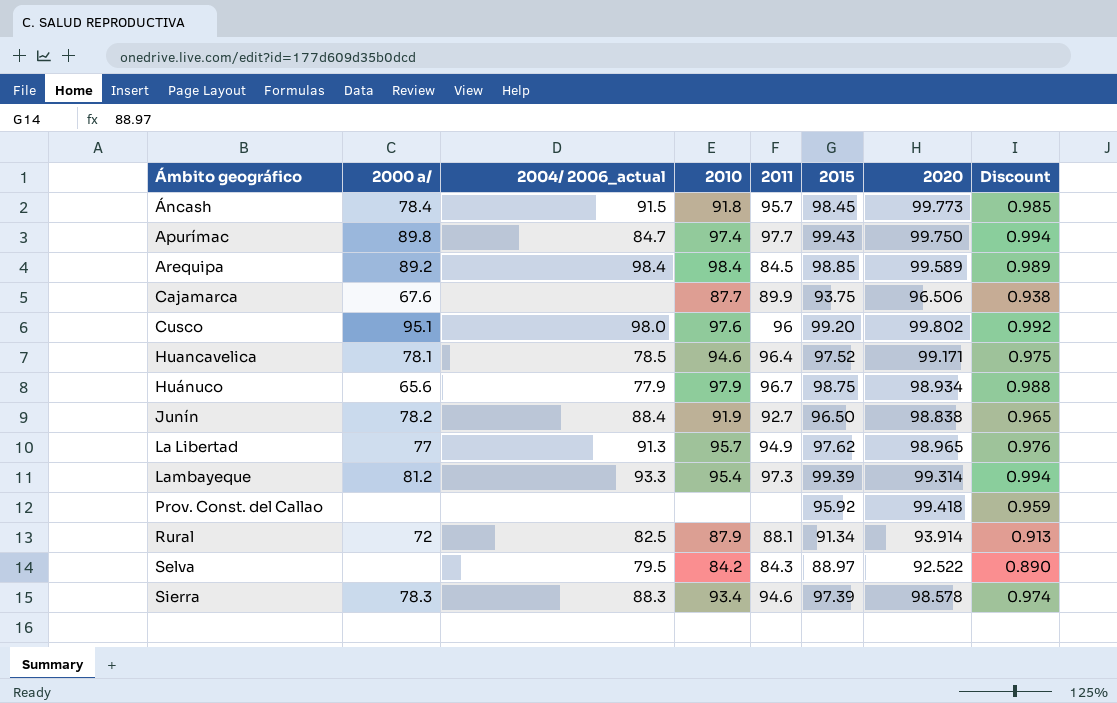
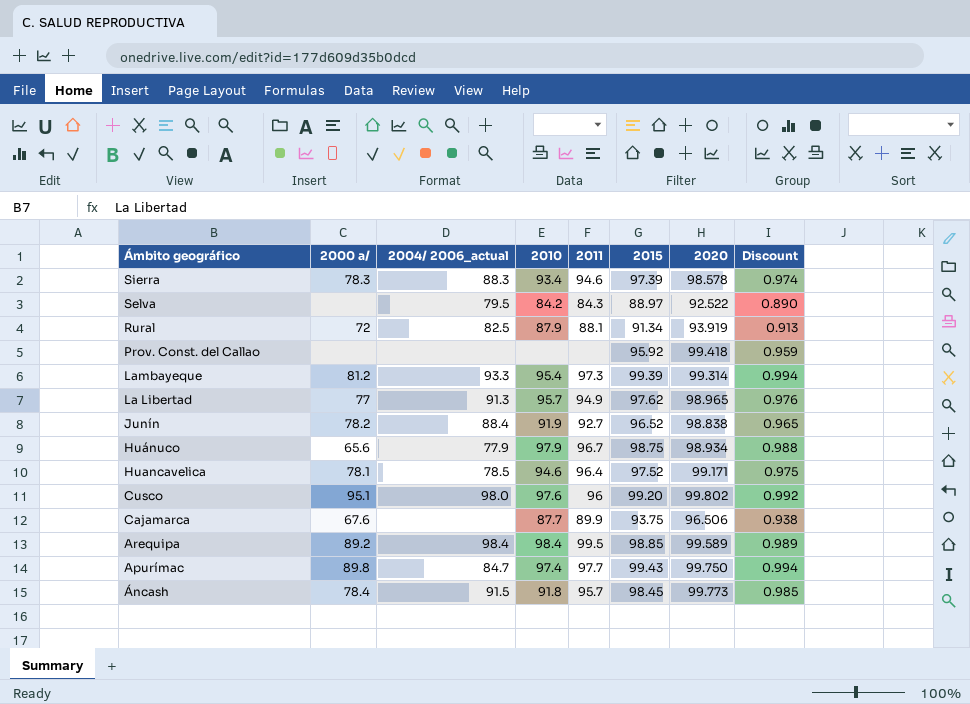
row order: Ámbito geográfico ascending -> Ámbito geográfico descending
Rural | 2020: 93.914 -> 93.919
Junín | 2015: 96.50 -> 96.52
Arequipa | 2011: 84.5 -> 99.5

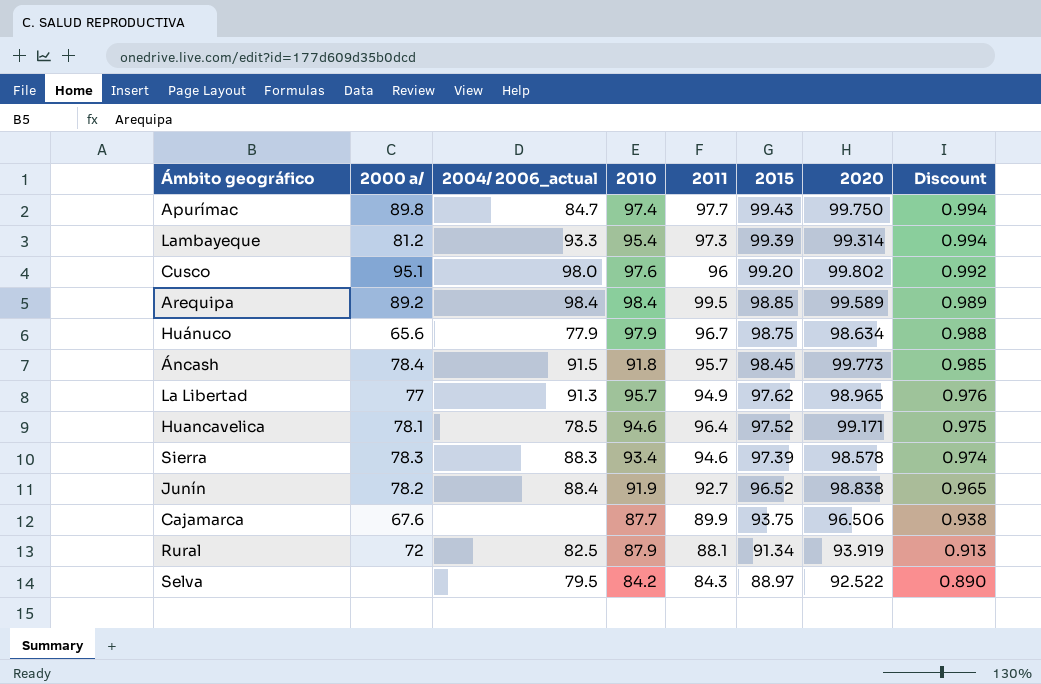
row order: Ámbito geográfico descending -> 2015 descending
row Prov. Const. del Callao: none | none | none | none | 95.92 | 99.418 | 0.959 -> none
Huánuco | 2020: 98.934 -> 98.634

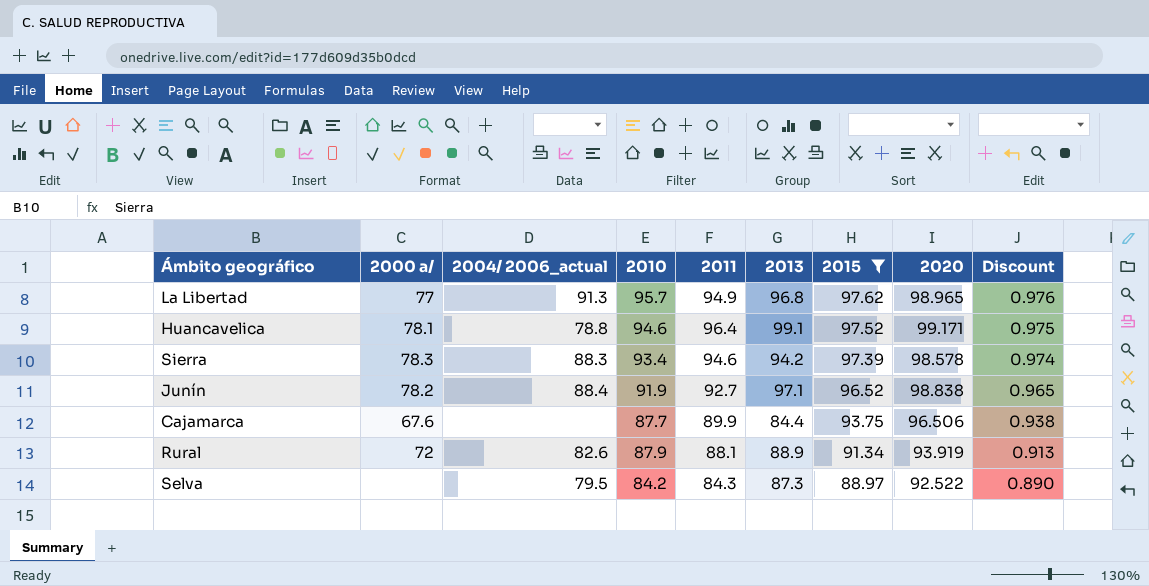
filter: none -> 2015 <= 97.62
column 2013 | position: none -> 6
Huancavelica | 2004/ 2006_actual: 78.5 -> 78.8
Rural | 2004/ 2006_actual: 82.5 -> 82.6

